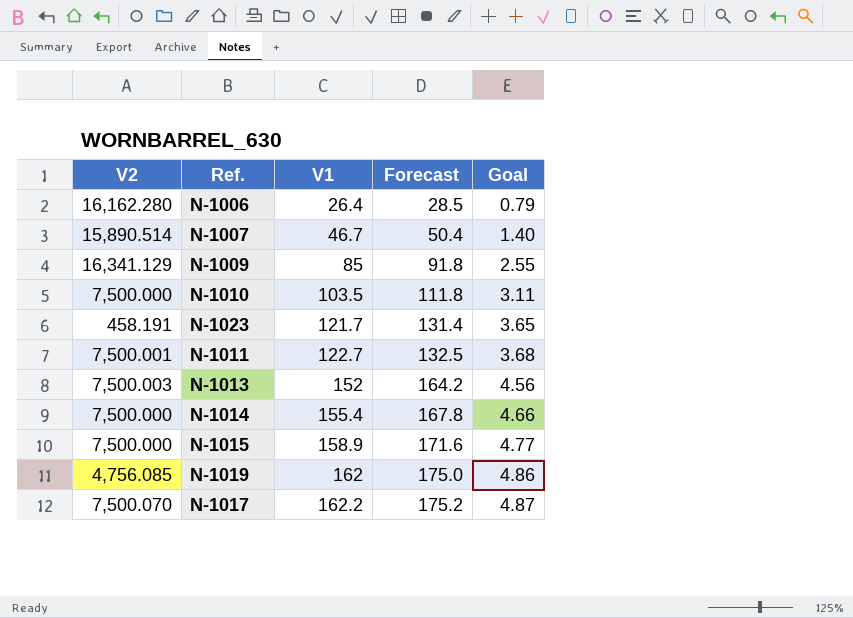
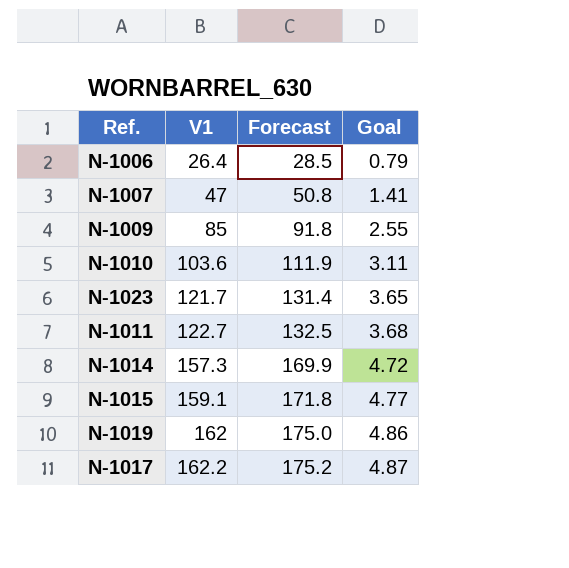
column V2 | position: 1 -> none
row N-1013: 7,500.003 | 152 | 164.2 | 4.56 -> none
N-1007 | V1: 46.7 -> 47
N-1007 | Forecast: 50.4 -> 50.8
N-1007 | Goal: 1.40 -> 1.41
N-1010 | V1: 103.5 -> 103.6
N-1010 | Forecast: 111.8 -> 111.9
N-1014 | V1: 155.4 -> 157.3
N-1014 | Forecast: 167.8 -> 169.9
N-1014 | Goal: 4.66 -> 4.72
N-1015 | V1: 158.9 -> 159.1
N-1015 | Forecast: 171.6 -> 171.8

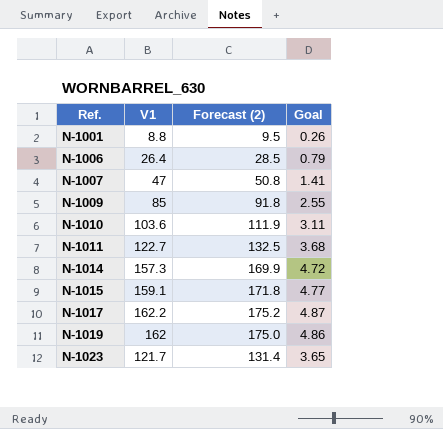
row order: V1 ascending -> Ref. ascending
column name: Forecast -> Forecast (2)
row N-1001: none -> 8.8 | 9.5 | 0.26

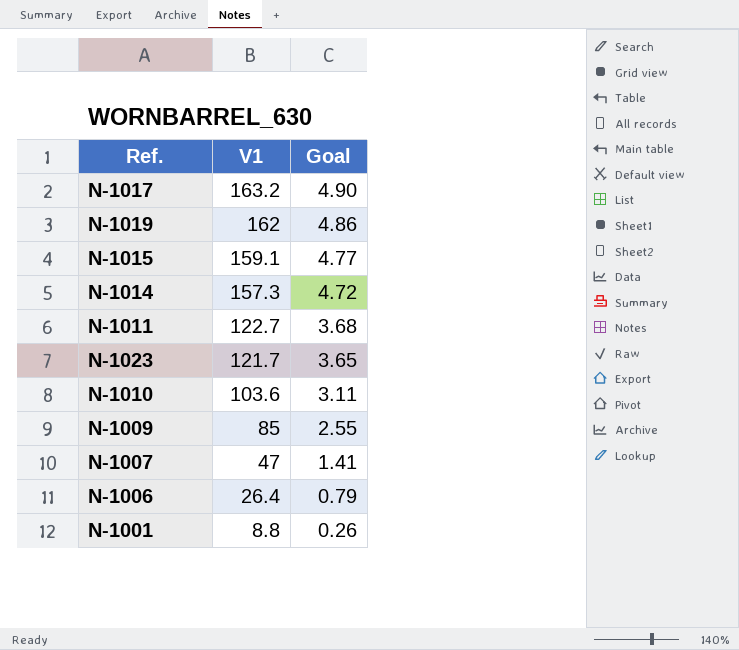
row order: Ref. ascending -> V1 descending
column Forecast (2) | formula: [V1] * 1.08 -> none
N-1017 | V1: 162.2 -> 163.2
N-1017 | Goal: 4.87 -> 4.90

